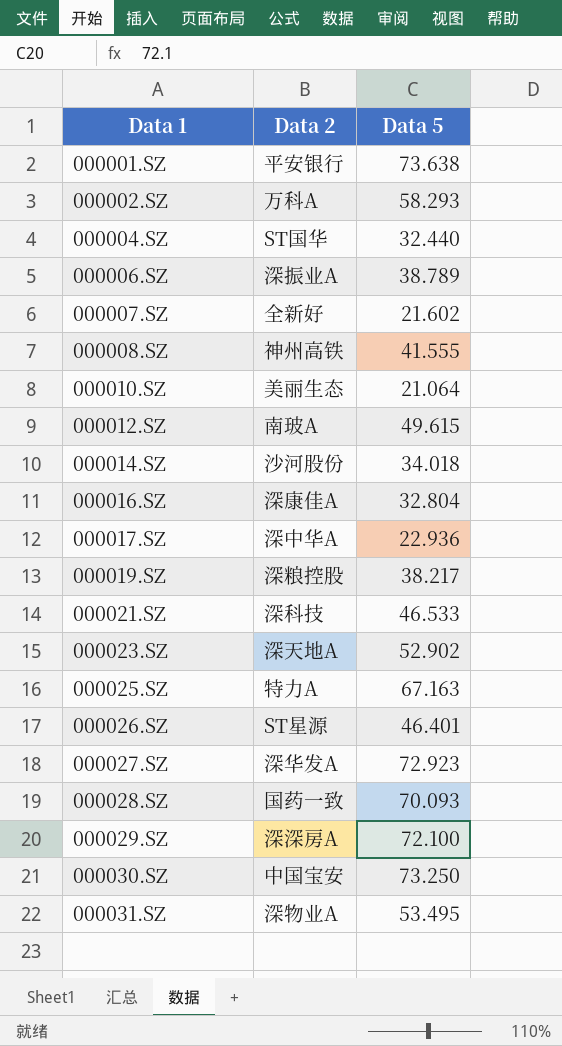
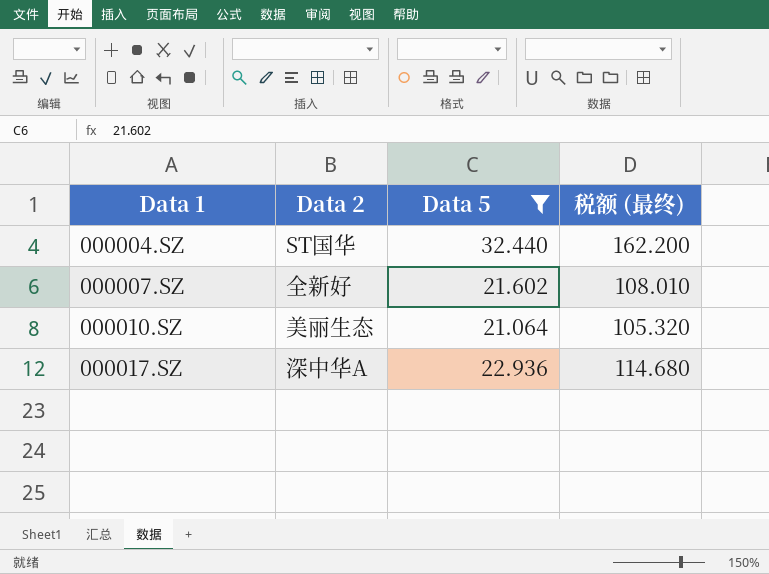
filter: none -> Data 5 <= 32.440
column 税额 (最终) | formula: none -> [Data 5] * 5

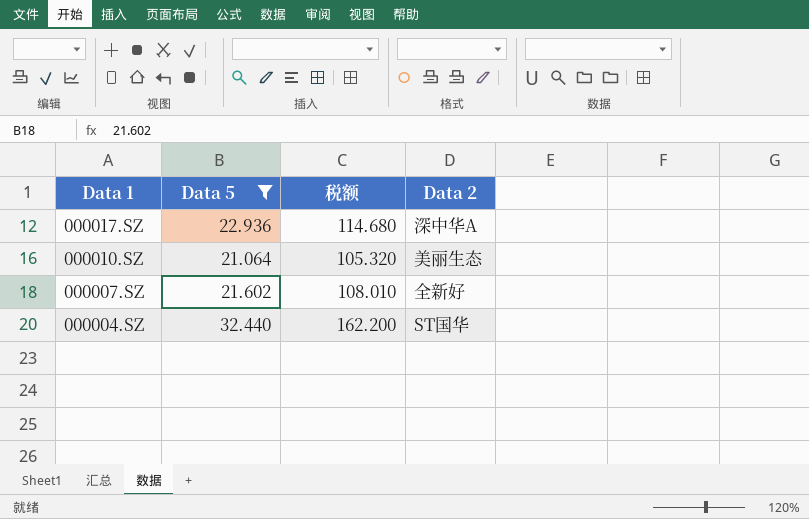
row order: Data 1 ascending -> Data 1 descending
column name: 税额 (最终) -> 税额
column Data 2 | position: 2 -> 4

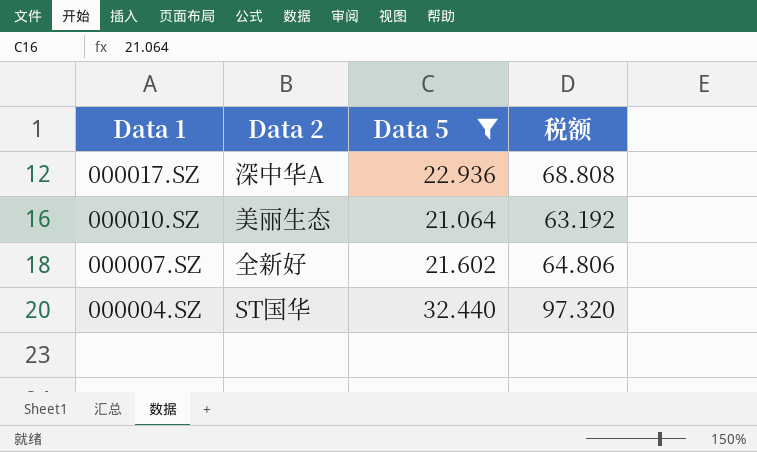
column Data 2 | position: 4 -> 2
column 税额 | formula: [Data 5] * 5 -> [Data 5] * 3

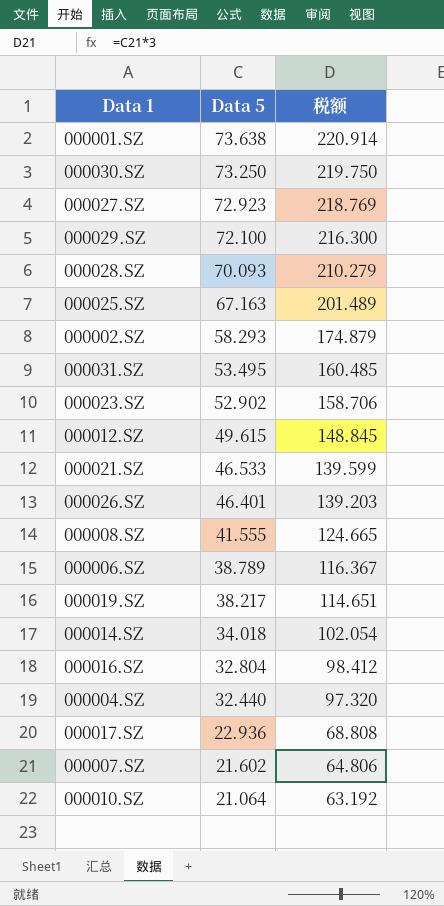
filter: Data 5 <= 32.440 -> none
row order: Data 1 descending -> Data 5 descending
column Data 2 | position: 2 -> none

